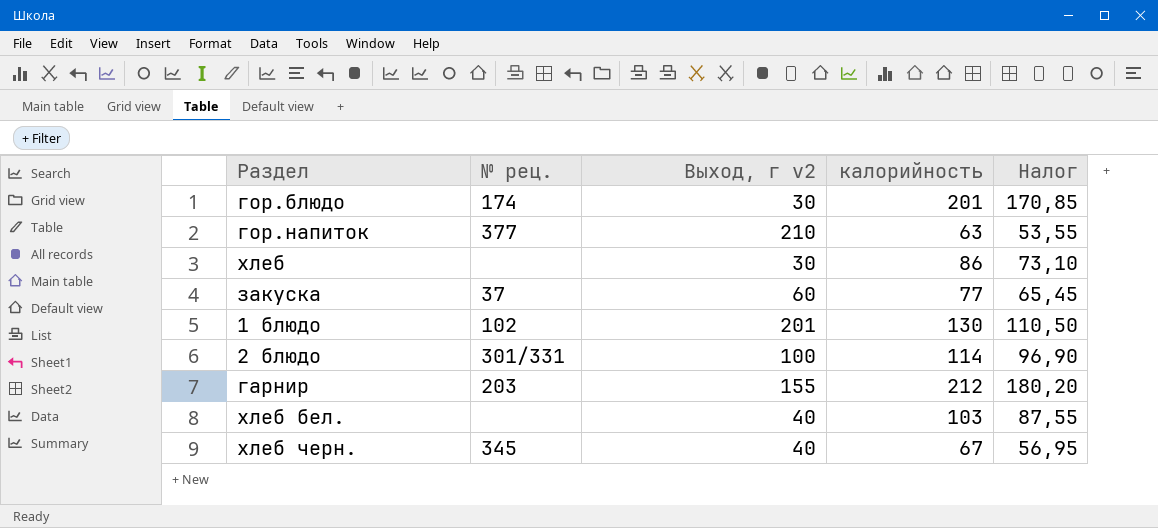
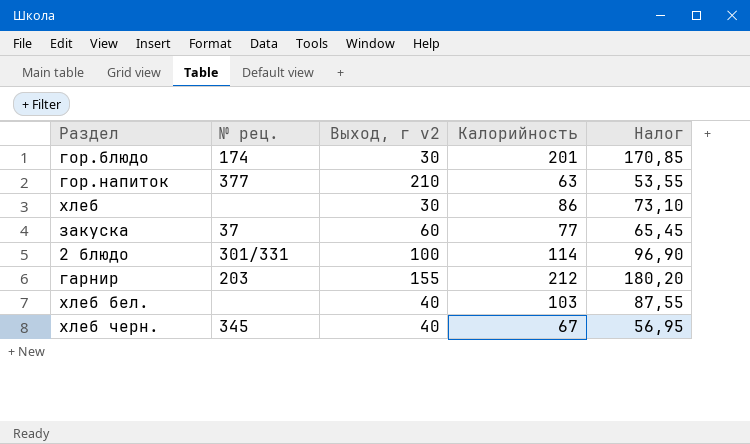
column name: калорийность -> Калорийность
row 1 блюдо: 102 | 201 | 130 | 110,50 -> none

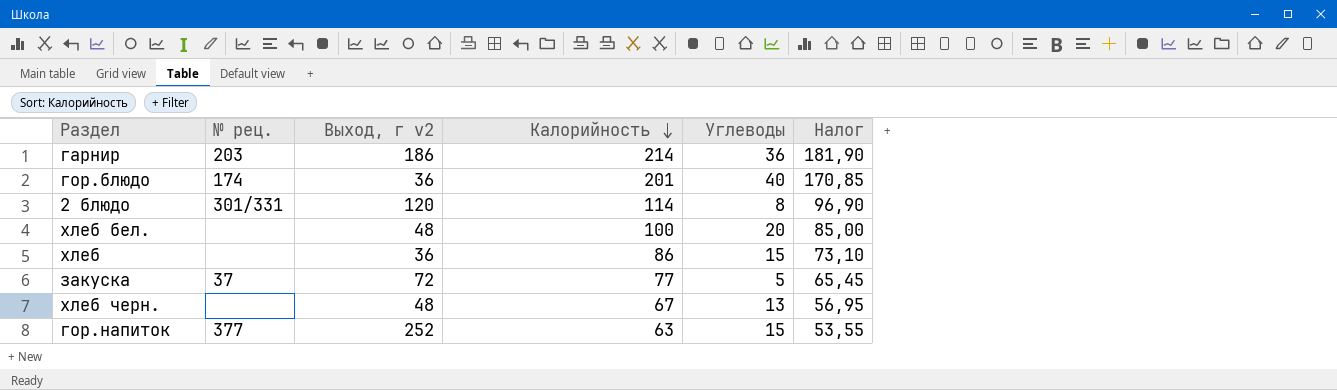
row order: none -> Калорийность descending
column Углеводы | position: none -> 5
гарнир | Выход, г v2: 155 -> 186
гарнир | Калорийность: 212 -> 214
гарнир | Налог: 180,20 -> 181,90
гор.блюдо | Выход, г v2: 30 -> 36
2 блюдо | Выход, г v2: 100 -> 120
хлеб бел. | Выход, г v2: 40 -> 48
хлеб бел. | Калорийность: 103 -> 100
хлеб бел. | Налог: 87,55 -> 85,00
хлеб | Выход, г v2: 30 -> 36
закуска | Выход, г v2: 60 -> 72
хлеб черн. | № рец.: 345 -> none
хлеб черн. | Выход, г v2: 40 -> 48
гор.напиток | Выход, г v2: 210 -> 252

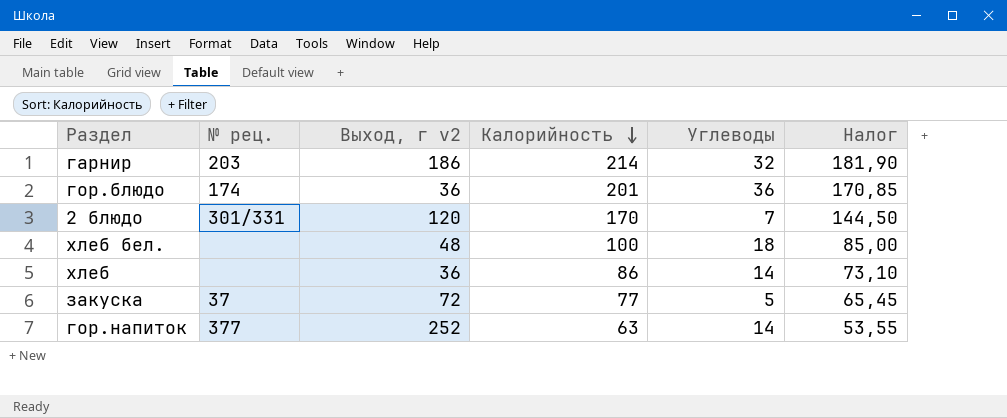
row хлеб черн.: none | 48 | 67 | 13 | 56,95 -> none
гарнир | Углеводы: 36 -> 32
гор.блюдо | Углеводы: 40 -> 36
2 блюдо | Калорийность: 114 -> 170
2 блюдо | Углеводы: 8 -> 7
2 блюдо | Налог: 96,90 -> 144,50
хлеб бел. | Углеводы: 20 -> 18
хлеб | Углеводы: 15 -> 14
гор.напиток | Углеводы: 15 -> 14

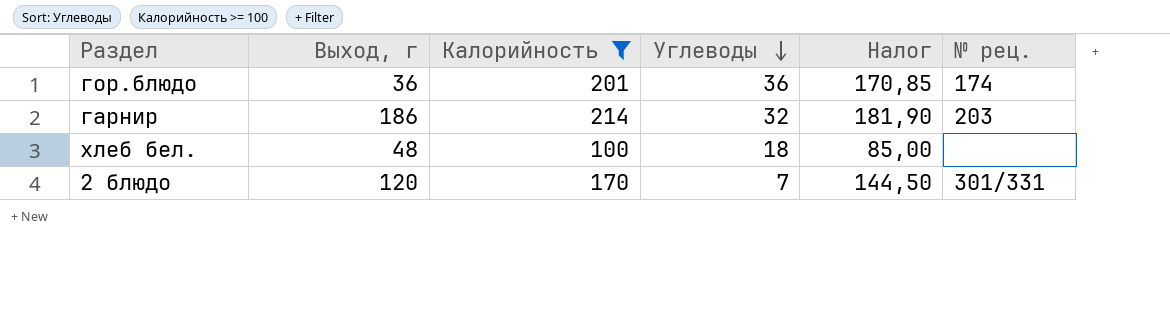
filter: none -> Калорийность >= 100
row order: Калорийность descending -> Углеводы descending
column name: Выход, г v2 -> Выход, г
column № рец. | position: 2 -> 6

